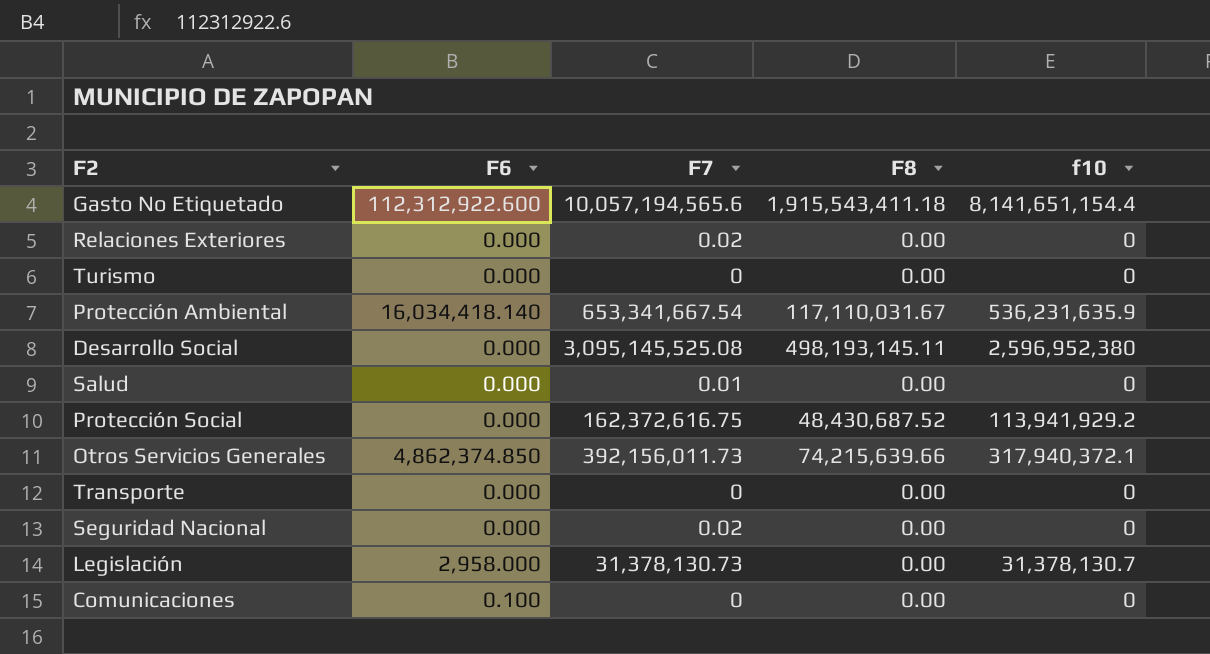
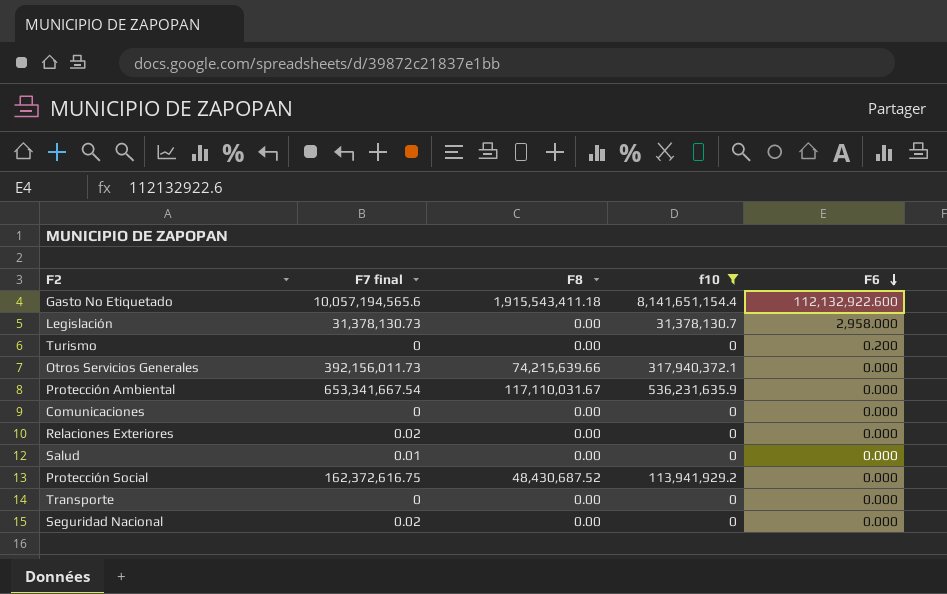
filter: none -> f10 != 2,596,952,380
row order: none -> F6 descending
column name: F7 -> F7 final
column F6 | position: 2 -> 5
Gasto No Etiquetado | F6: 112,312,922.600 -> 112,132,922.600
Turismo | F6: 0.000 -> 0.200
Otros Servicios Generales | F6: 4,862,374.850 -> 0.000
Protección Ambiental | F6: 16,034,418.140 -> 0.000
Comunicaciones | F6: 0.100 -> 0.000

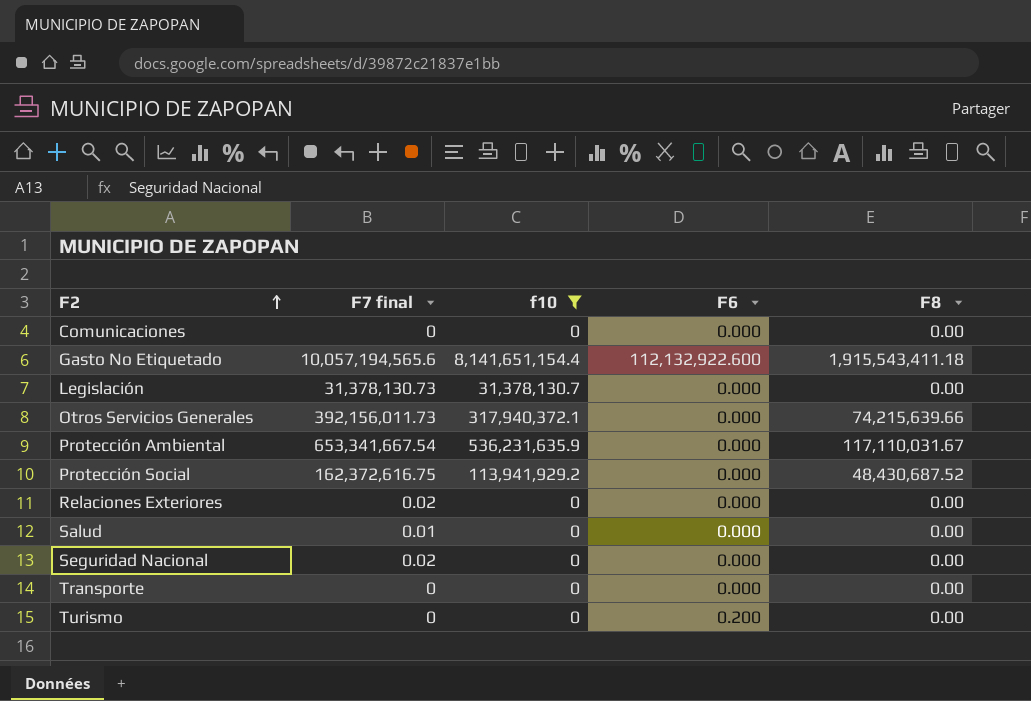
row order: F6 descending -> F2 ascending
column F8 | position: 3 -> 5
Legislación | F6: 2,958.000 -> 0.000

